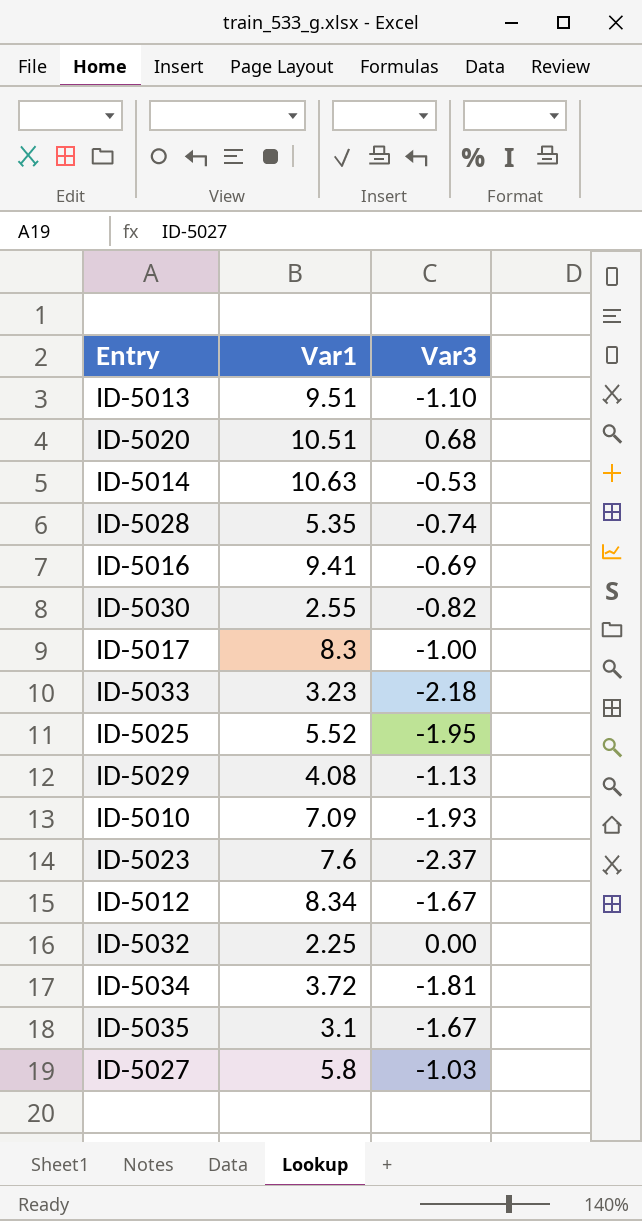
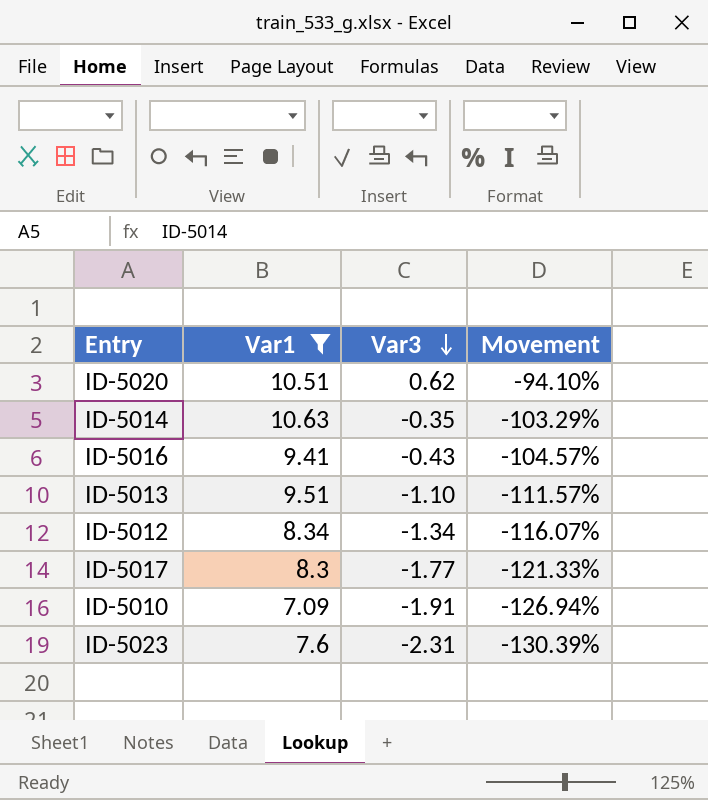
filter: none -> Var1 >= 7.09
row order: none -> Var3 descending
column Movement | formula: none -> ([Var3] - [Var1]) / [Var1]
ID-5020 | Var3: 0.68 -> 0.62
ID-5014 | Var3: -0.53 -> -0.35
ID-5016 | Var3: -0.69 -> -0.43
ID-5012 | Var3: -1.67 -> -1.34
ID-5017 | Var3: -1.00 -> -1.77
ID-5010 | Var3: -1.93 -> -1.91
ID-5023 | Var3: -2.37 -> -2.31

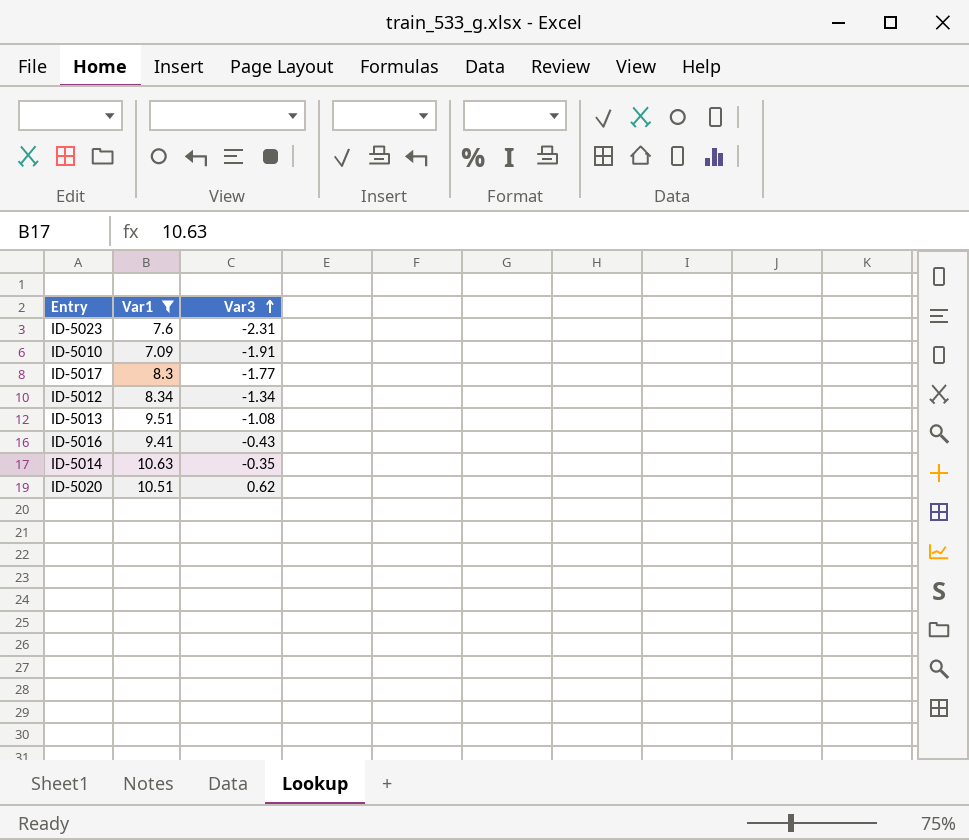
row order: Var3 descending -> Var3 ascending
column Movement | formula: ([Var3] - [Var1]) / [Var1] -> none
ID-5013 | Var3: -1.10 -> -1.08

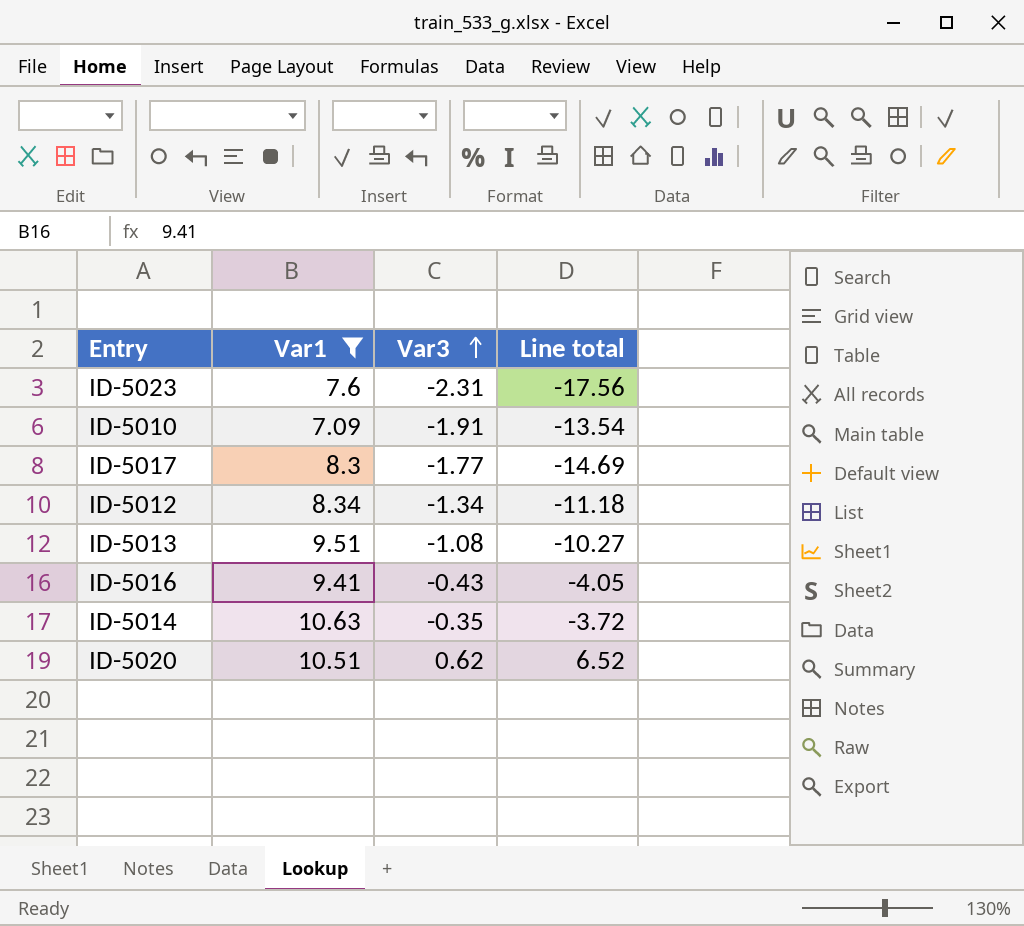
column Line total | formula: none -> [Var1] * [Var3]

